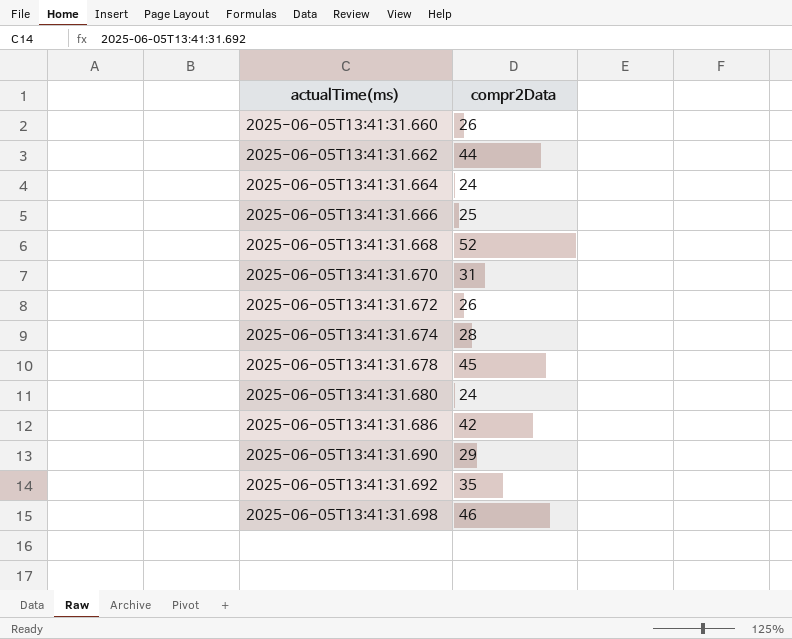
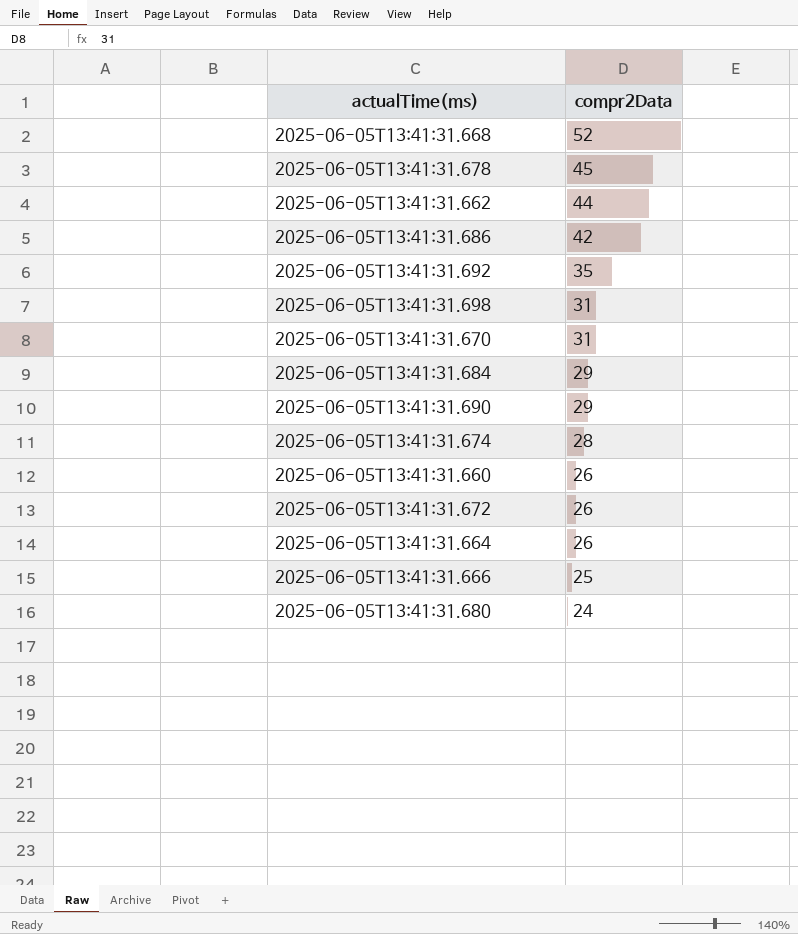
row order: actualTime(ms) ascending -> compr2Data descending
2025-06-05T13:41:31.698 | compr2Data: 46 -> 31
row 2025-06-05T13:41:31.684: none -> 29
2025-06-05T13:41:31.664 | compr2Data: 24 -> 26

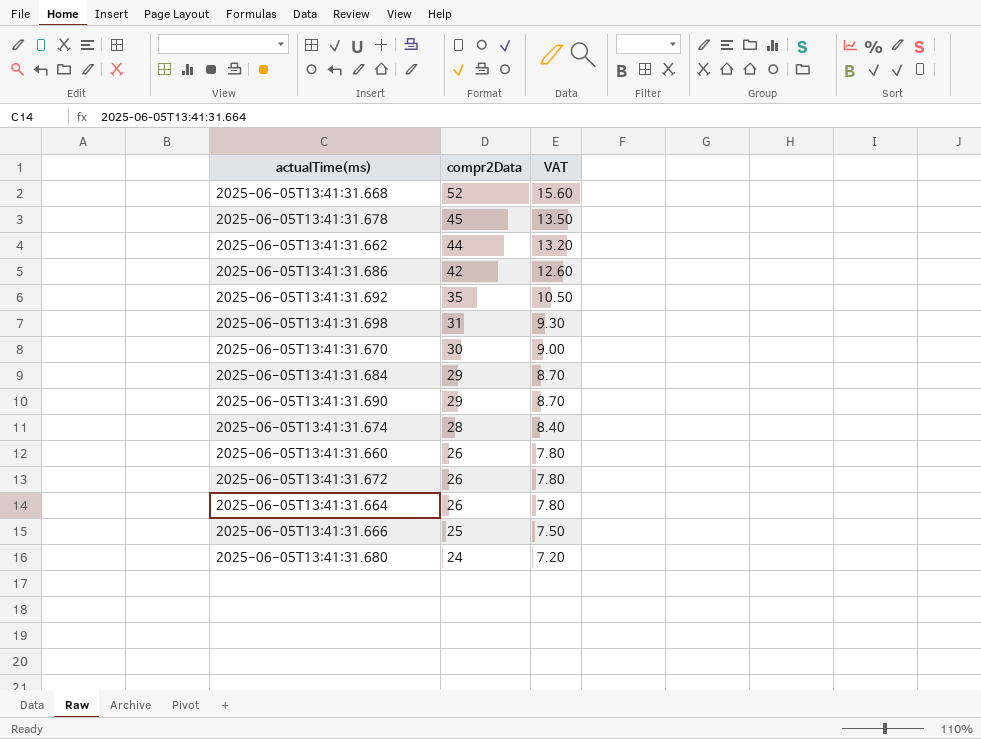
column VAT | formula: none -> [compr2Data] * 0.3
2025-06-05T13:41:31.670 | compr2Data: 31 -> 30

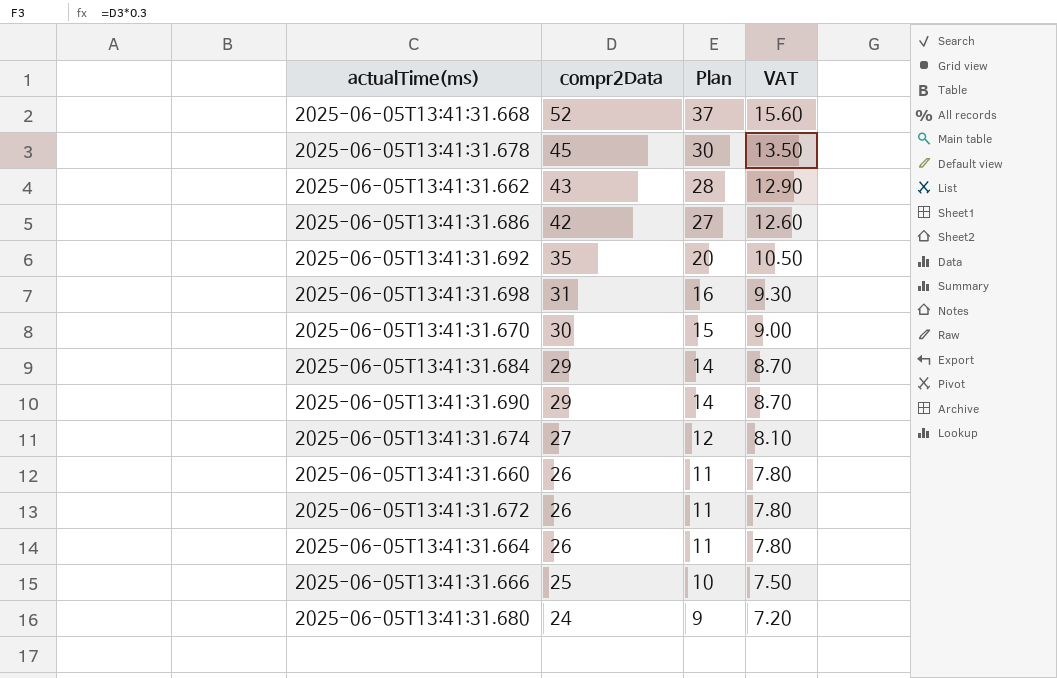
column Plan | formula: none -> [compr2Data] - 15
2025-06-05T13:41:31.662 | compr2Data: 44 -> 43
2025-06-05T13:41:31.662 | VAT: 13.20 -> 12.90
2025-06-05T13:41:31.674 | compr2Data: 28 -> 27
2025-06-05T13:41:31.674 | VAT: 8.40 -> 8.10

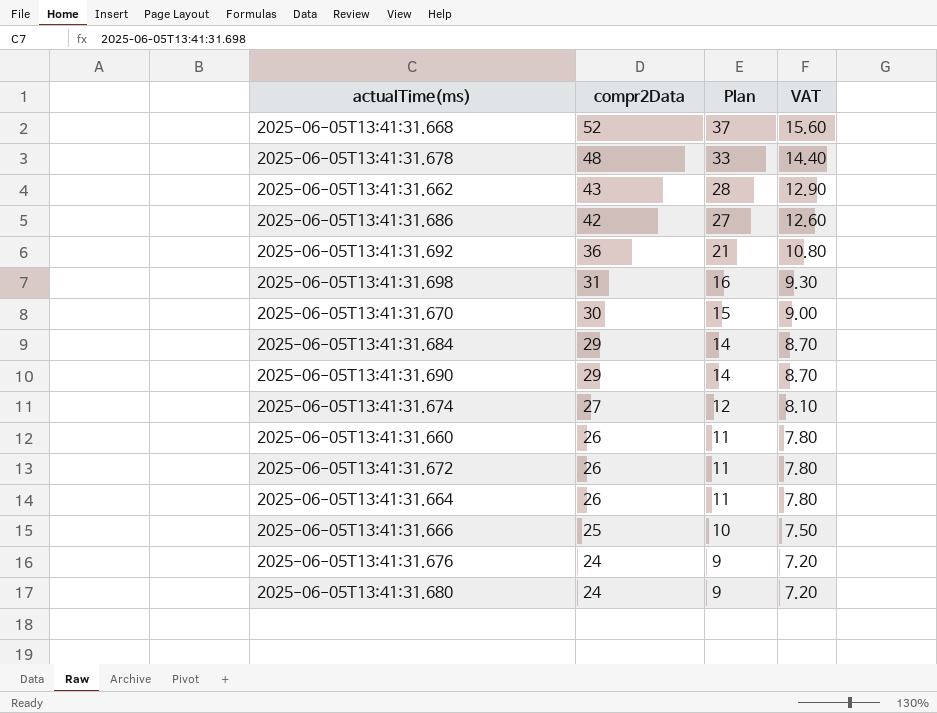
2025-06-05T13:41:31.678 | compr2Data: 45 -> 48
2025-06-05T13:41:31.678 | Plan: 30 -> 33
2025-06-05T13:41:31.678 | VAT: 13.50 -> 14.40
2025-06-05T13:41:31.692 | compr2Data: 35 -> 36
2025-06-05T13:41:31.692 | Plan: 20 -> 21
2025-06-05T13:41:31.692 | VAT: 10.50 -> 10.80
row 2025-06-05T13:41:31.676: none -> 24 | 9 | 7.20

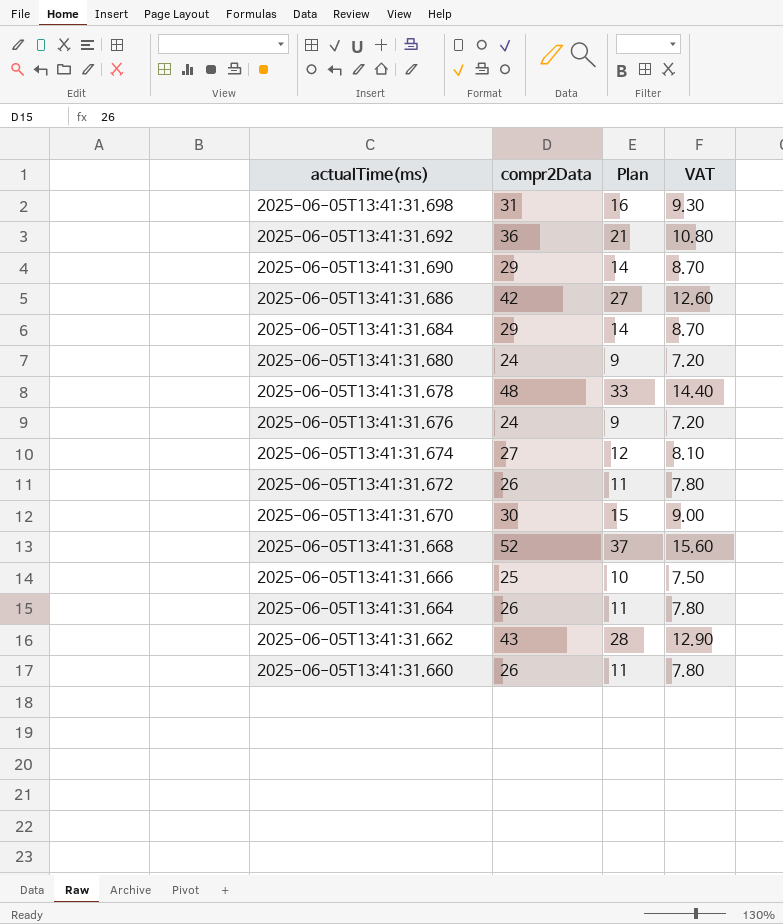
row order: compr2Data descending -> actualTime(ms) descending

